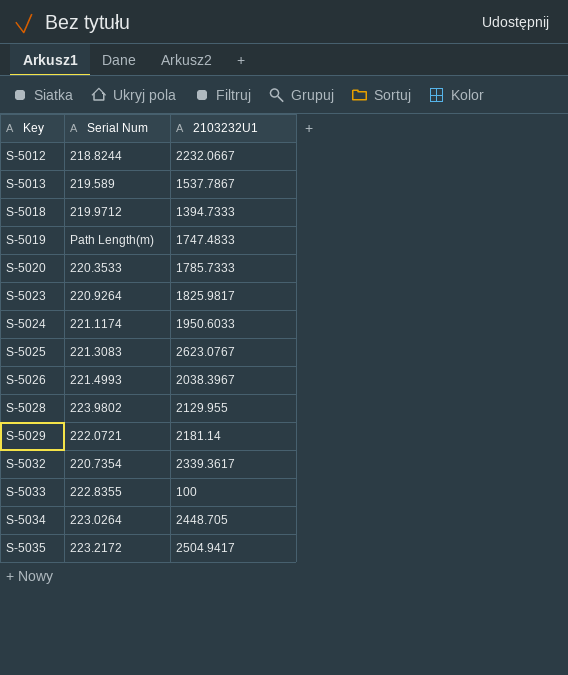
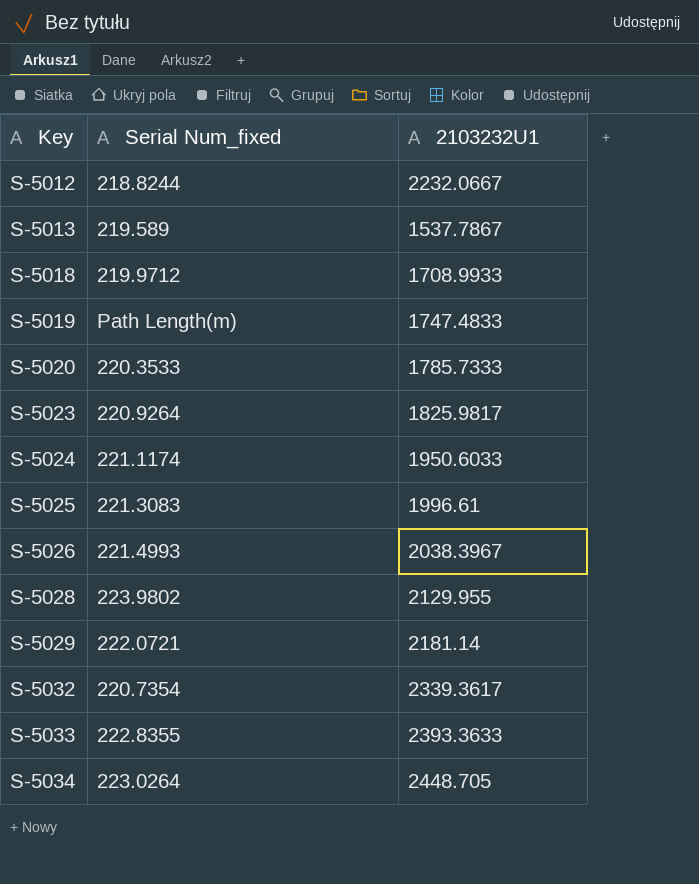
column name: Serial Num -> Serial Num_fixed
row S-5035: 223.2172 | 2504.9417 -> none
S-5018 | 2103232U1: 1394.7333 -> 1708.9933
S-5025 | 2103232U1: 2623.0767 -> 1996.61
S-5033 | 2103232U1: 100 -> 2393.3633

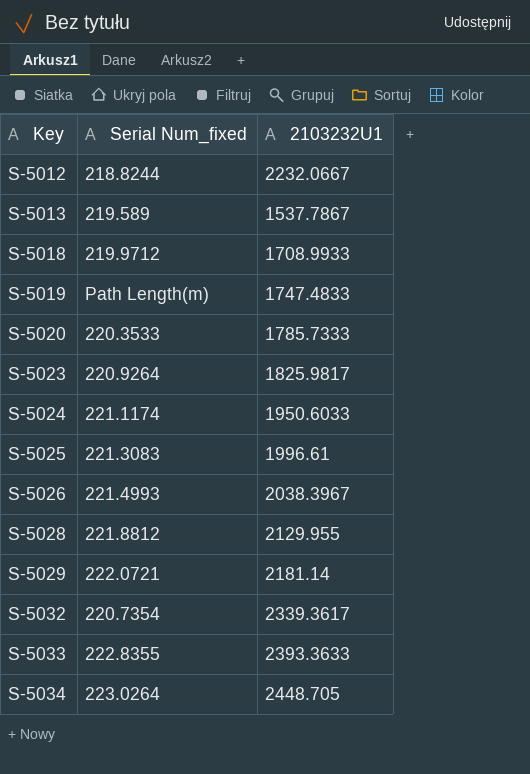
S-5028 | Serial Num_fixed: 223.9802 -> 221.8812

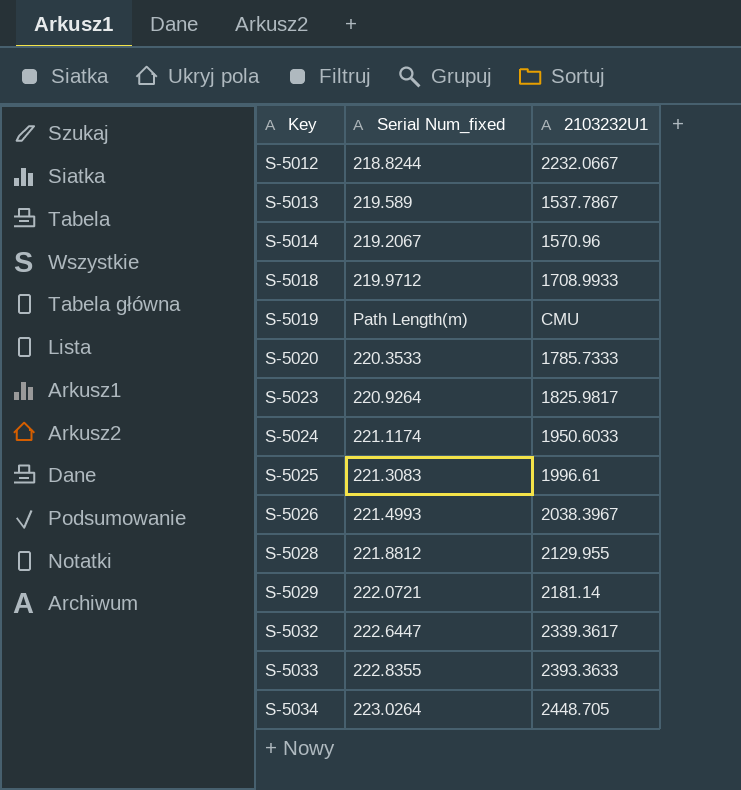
row S-5014: none -> 219.2067 | 1570.96
S-5019 | 2103232U1: 1747.4833 -> CMU
S-5032 | Serial Num_fixed: 220.7354 -> 222.6447

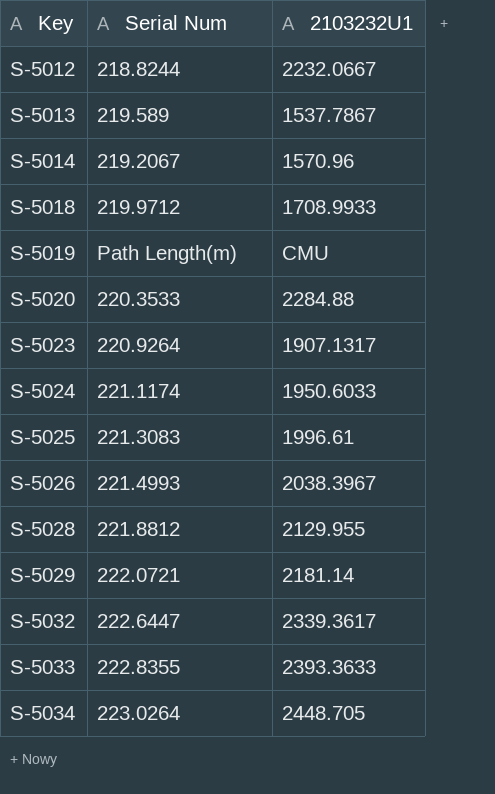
column name: Serial Num_fixed -> Serial Num
S-5020 | 2103232U1: 1785.7333 -> 2284.88
S-5023 | 2103232U1: 1825.9817 -> 1907.1317

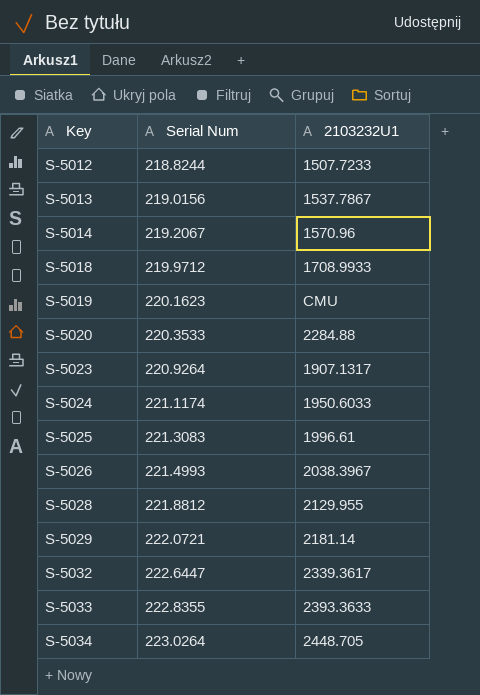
S-5012 | 2103232U1: 2232.0667 -> 1507.7233
S-5013 | Serial Num: 219.589 -> 219.0156
S-5019 | Serial Num: Path Length(m) -> 220.1623

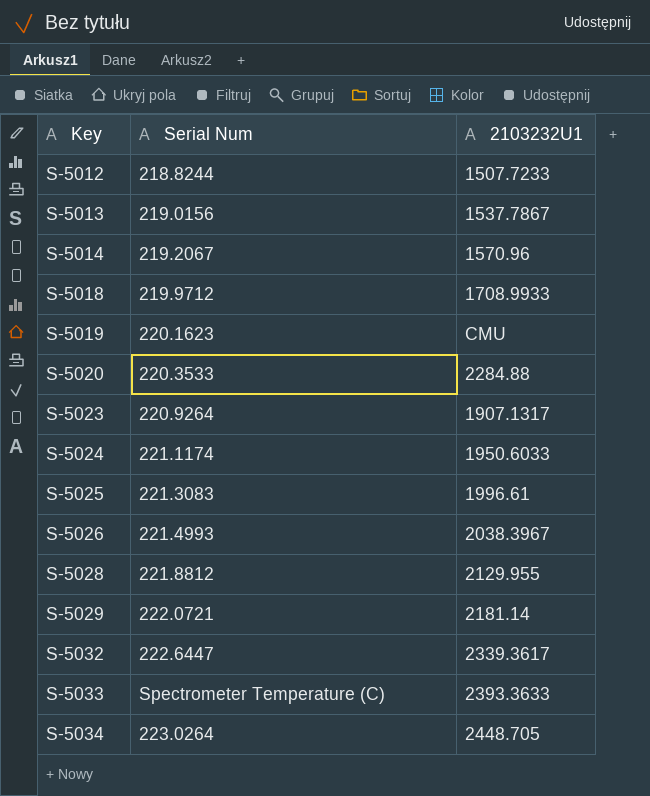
S-5033 | Serial Num: 222.8355 -> Spectrometer Temperature (C)

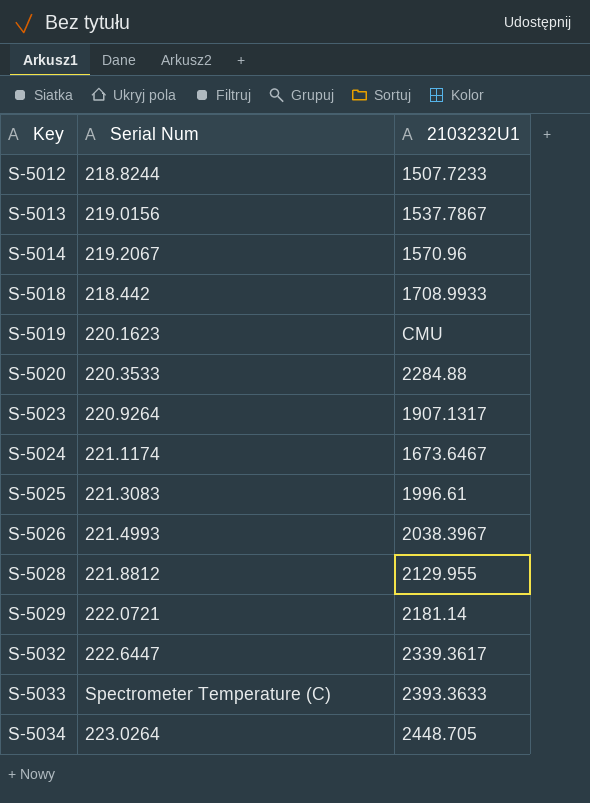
S-5018 | Serial Num: 219.9712 -> 218.442
S-5024 | 2103232U1: 1950.6033 -> 1673.6467

